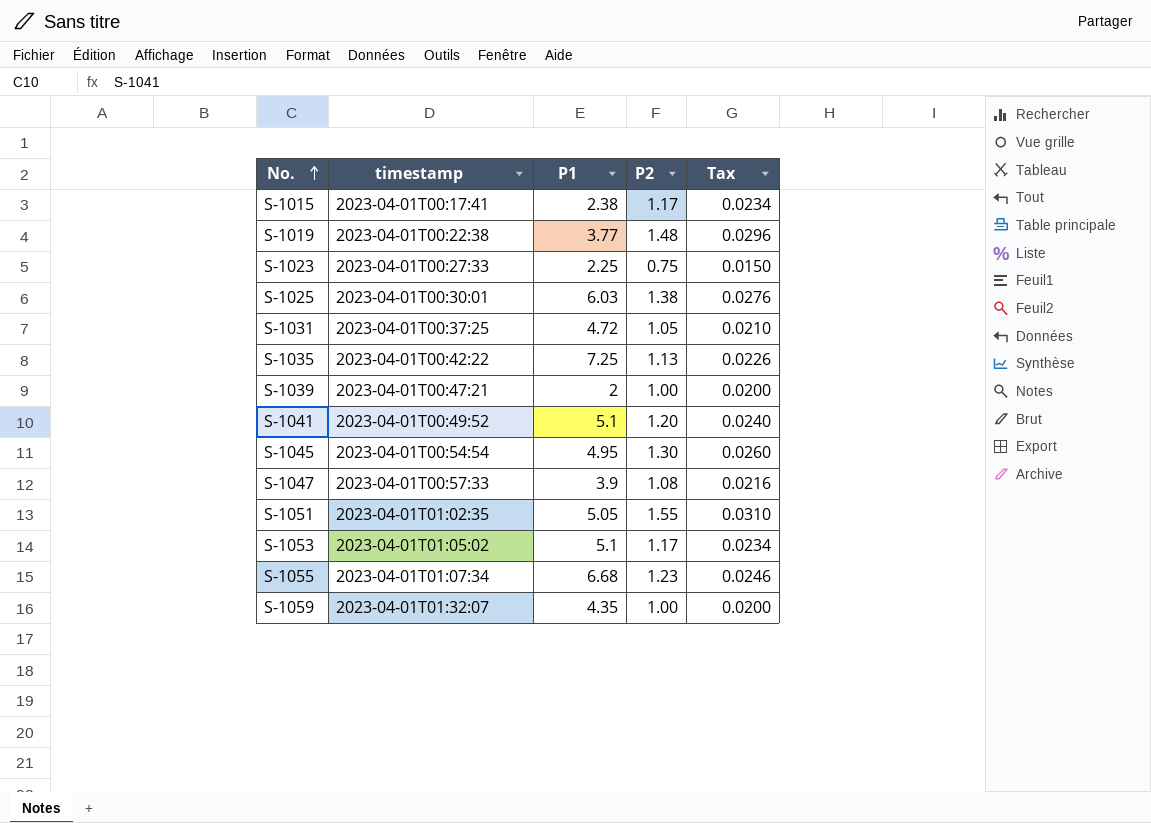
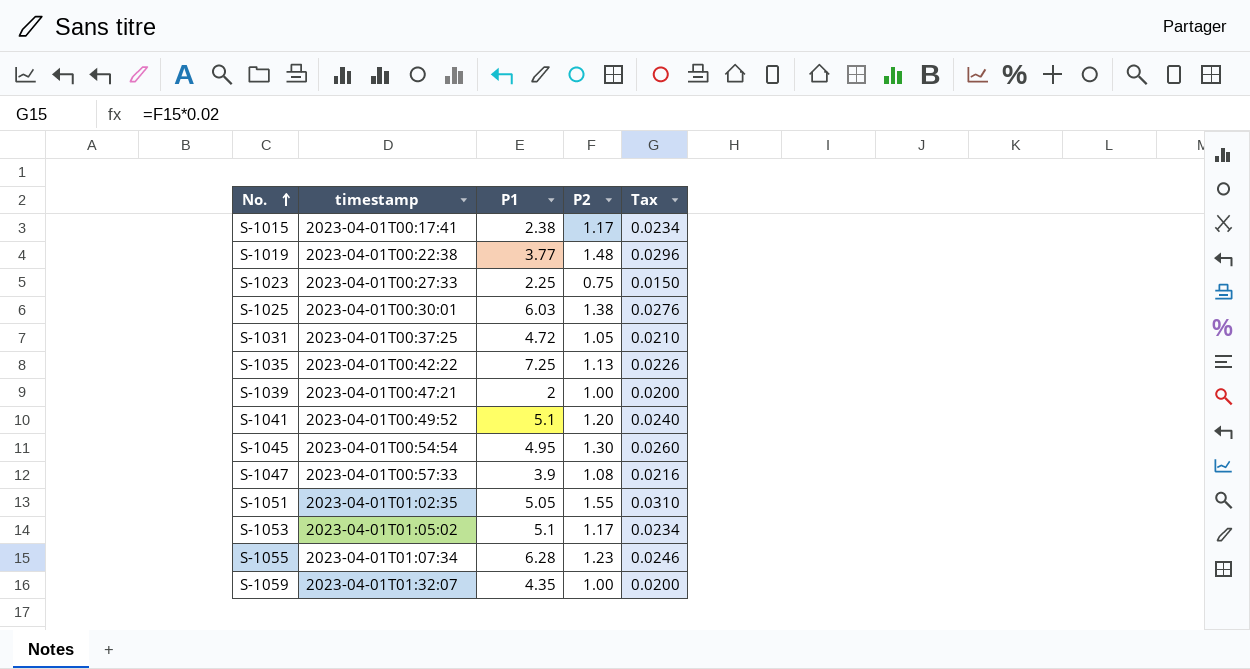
S-1055 | P1: 6.68 -> 6.28

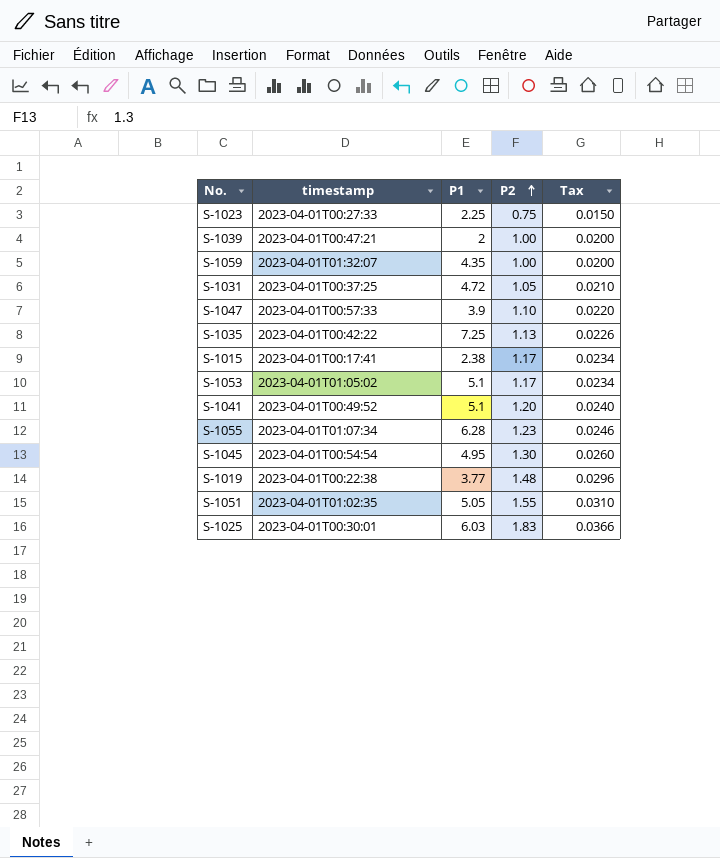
row order: No. ascending -> P2 ascending
S-1047 | P2: 1.08 -> 1.10
S-1047 | Tax: 0.0216 -> 0.0220
S-1025 | P2: 1.38 -> 1.83
S-1025 | Tax: 0.0276 -> 0.0366

